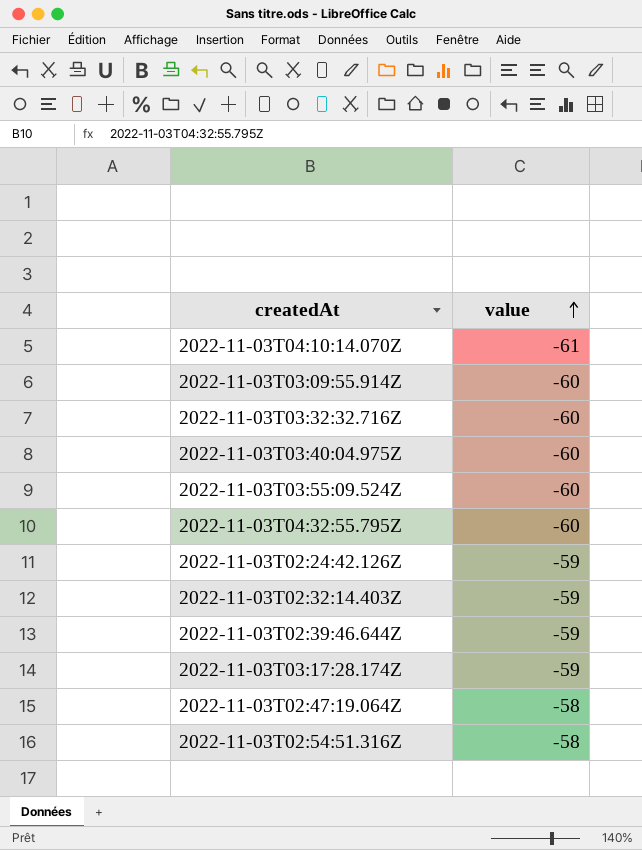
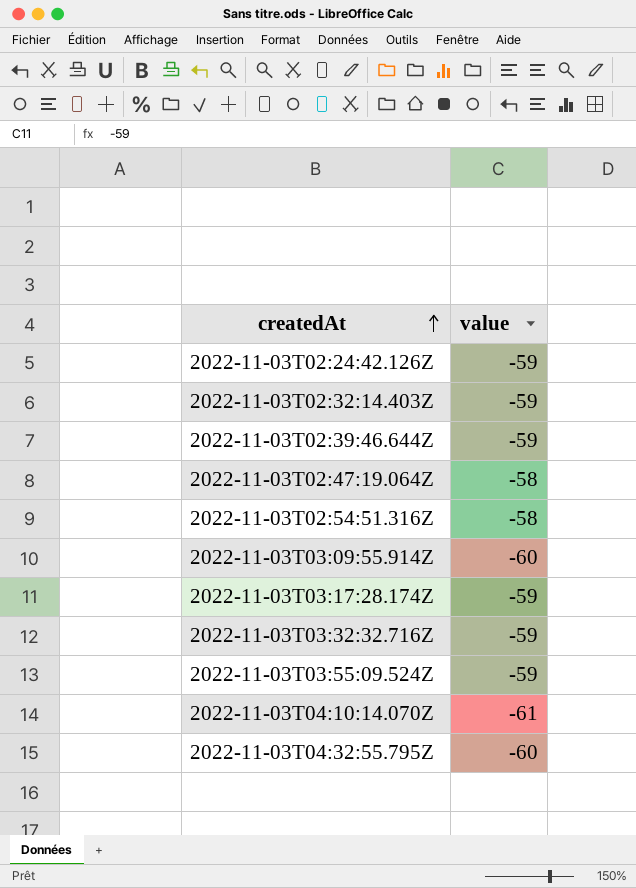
row order: value ascending -> createdAt ascending
row 2022-11-03T03:40:04.975Z: -60 -> none
2022-11-03T03:32:32.716Z | value: -60 -> -59
2022-11-03T03:55:09.524Z | value: -60 -> -59

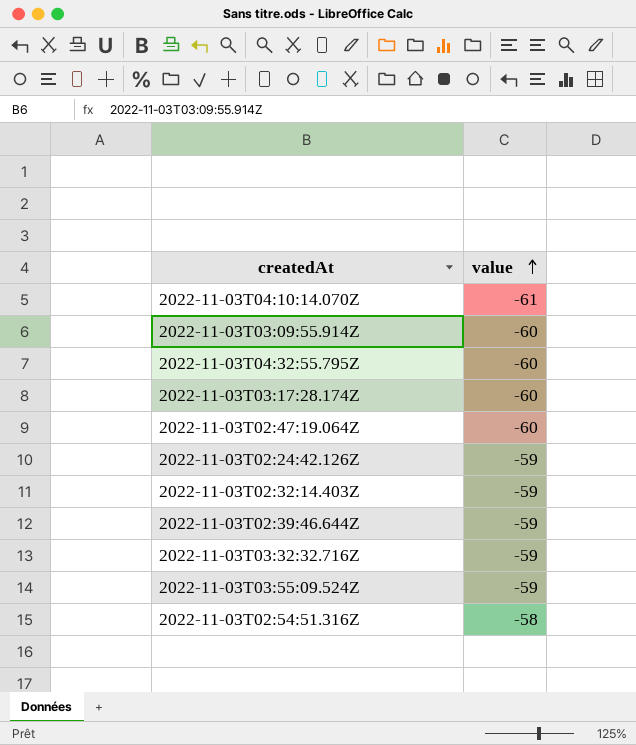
row order: createdAt ascending -> value ascending
2022-11-03T03:17:28.174Z | value: -59 -> -60
2022-11-03T02:47:19.064Z | value: -58 -> -60

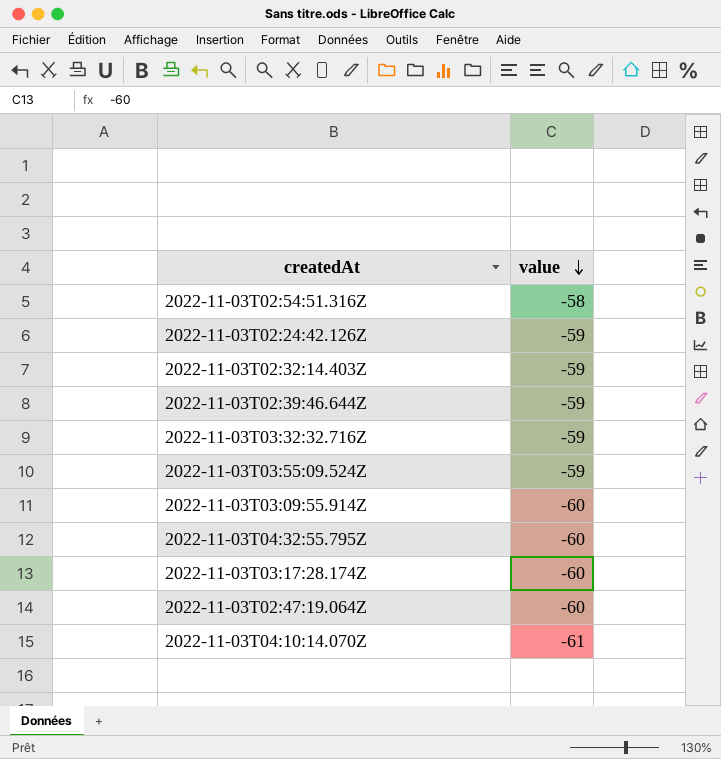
row order: value ascending -> value descending

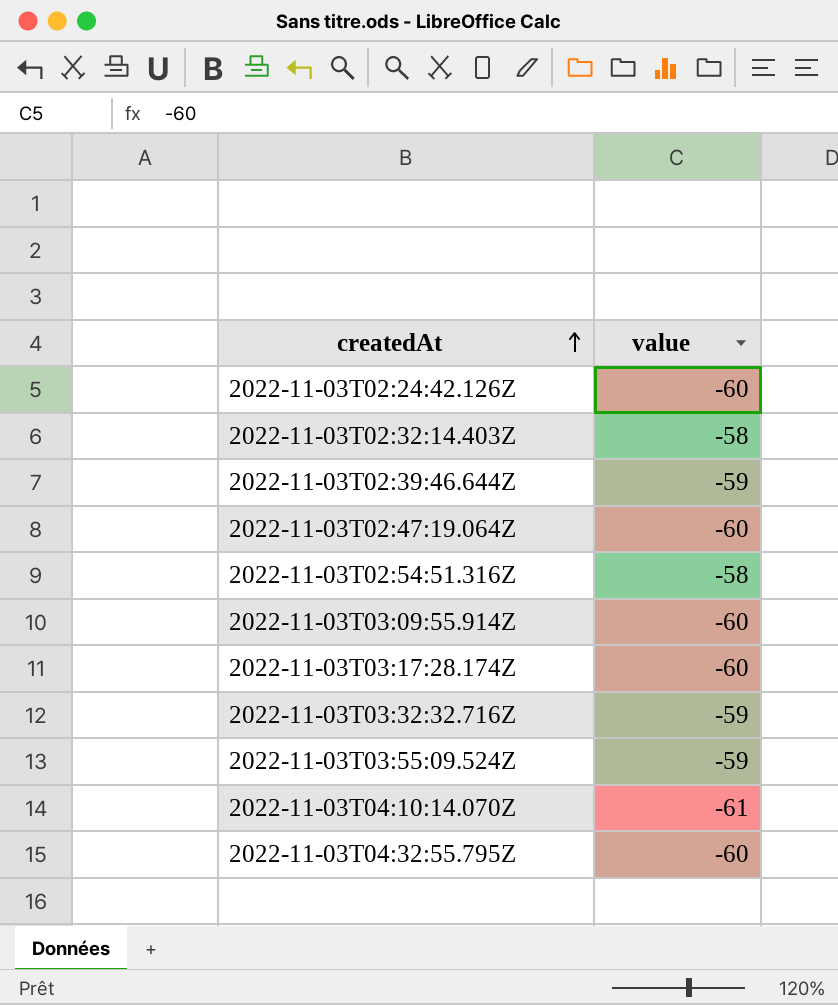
row order: value descending -> createdAt ascending
2022-11-03T02:24:42.126Z | value: -59 -> -60
2022-11-03T02:32:14.403Z | value: -59 -> -58

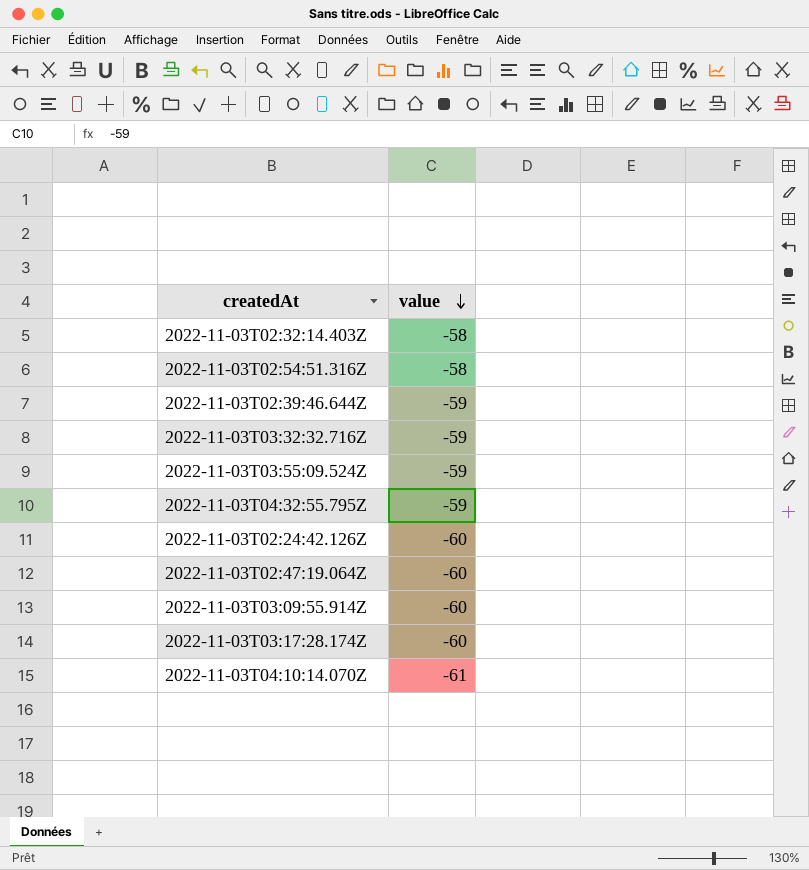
row order: createdAt ascending -> value descending
2022-11-03T04:32:55.795Z | value: -60 -> -59

